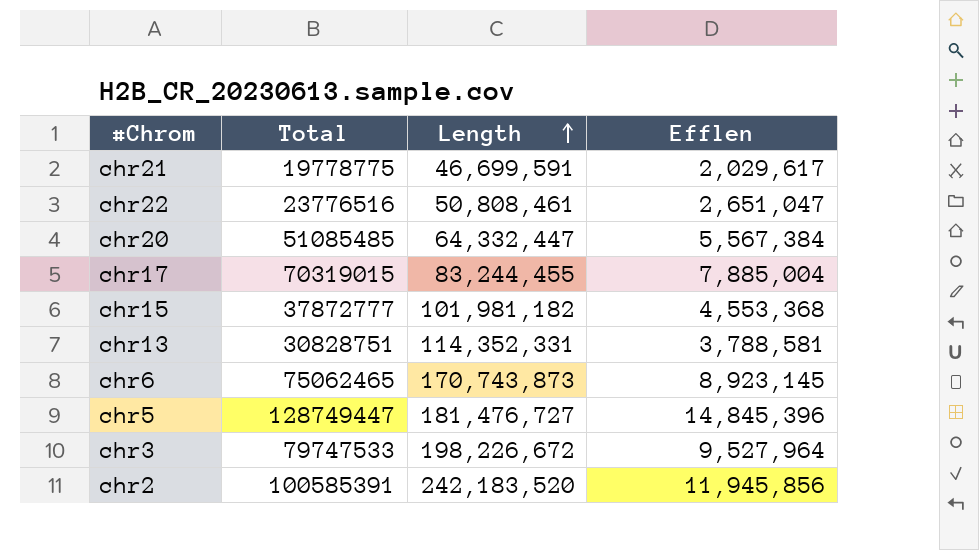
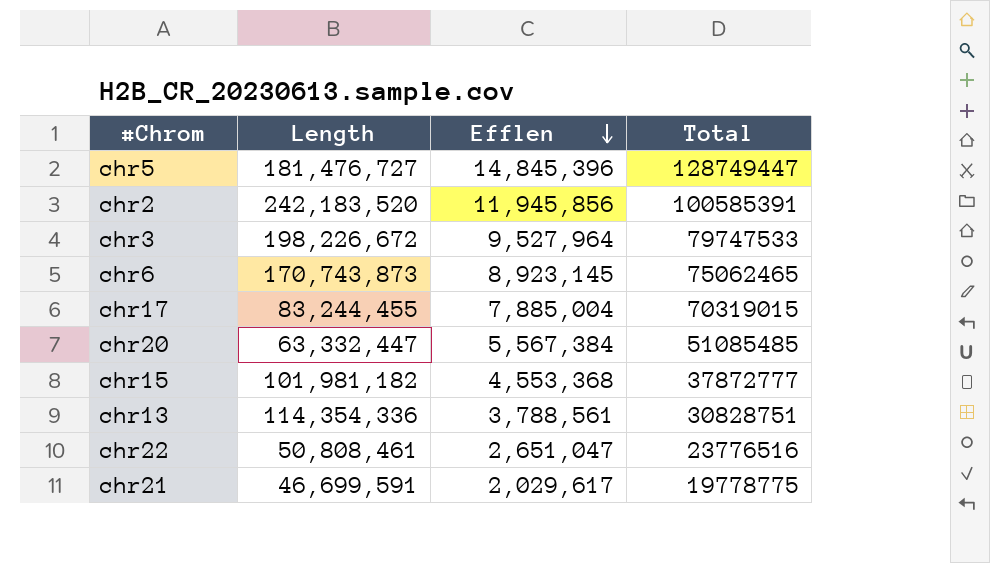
row order: Length ascending -> Efflen descending
column Total | position: 2 -> 4
chr20 | Length: 64,332,447 -> 63,332,447
chr13 | Length: 114,352,331 -> 114,354,336
chr13 | Efflen: 3,788,581 -> 3,788,561

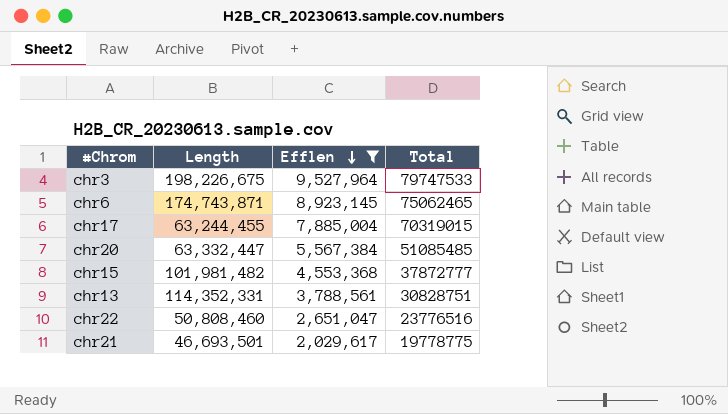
filter: none -> Efflen <= 9,527,964
chr3 | Length: 198,226,672 -> 198,226,675
chr6 | Length: 170,743,873 -> 174,743,871
chr17 | Length: 83,244,455 -> 63,244,455
chr15 | Length: 101,981,182 -> 101,981,482
chr13 | Length: 114,354,336 -> 114,352,331
chr22 | Length: 50,808,461 -> 50,808,460
chr21 | Length: 46,699,591 -> 46,693,501

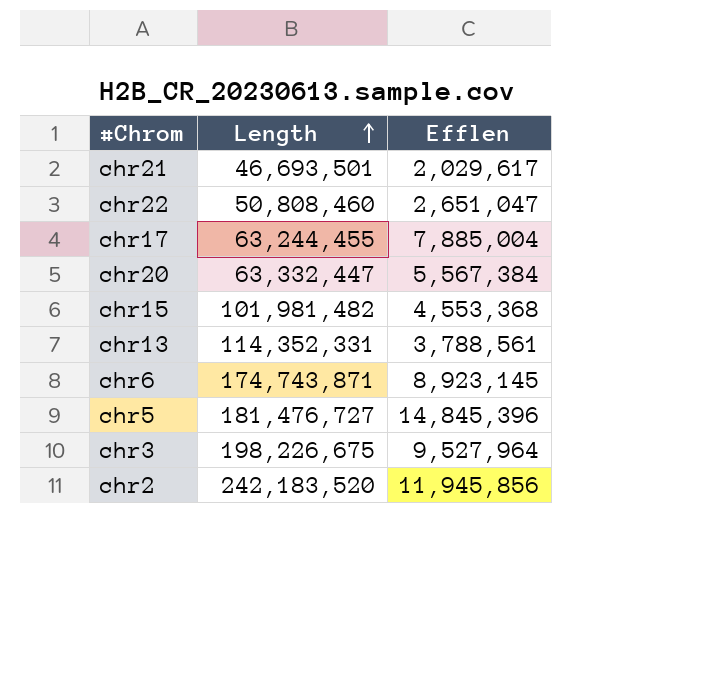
filter: Efflen <= 9,527,964 -> none
row order: Efflen descending -> Length ascending
column Total | position: 4 -> none

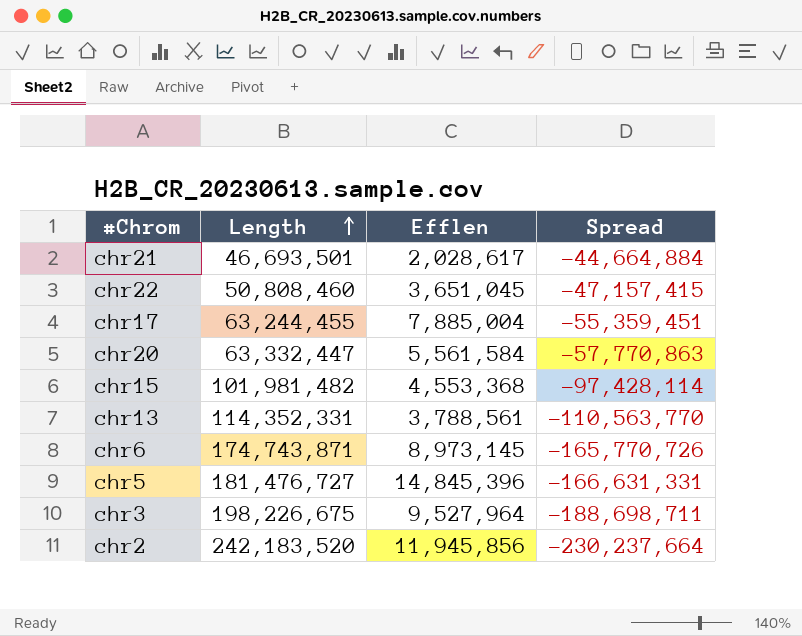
column Spread | formula: none -> [Efflen] - [Length]
chr21 | Efflen: 2,029,617 -> 2,028,617
chr22 | Efflen: 2,651,047 -> 3,651,045
chr20 | Efflen: 5,567,384 -> 5,561,584
chr6 | Efflen: 8,923,145 -> 8,973,145

